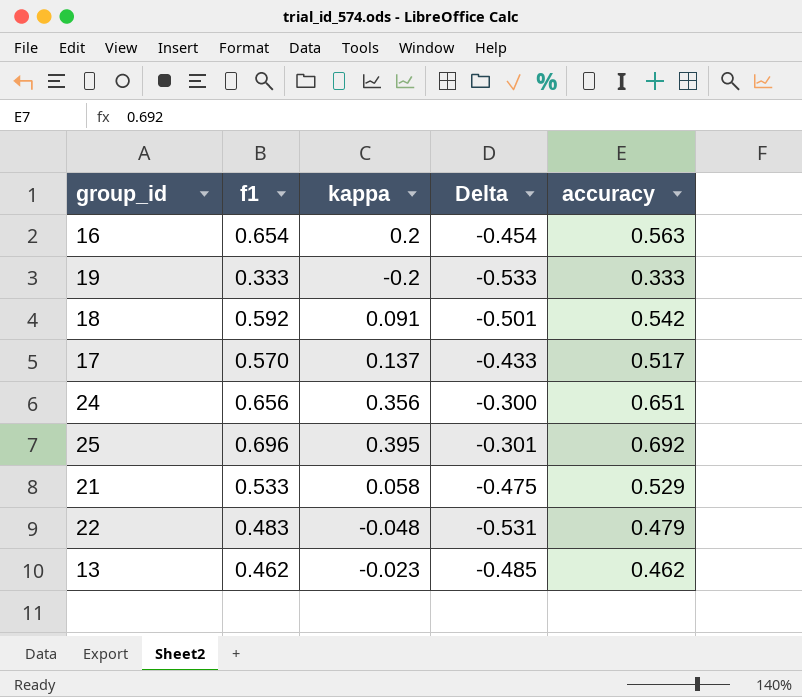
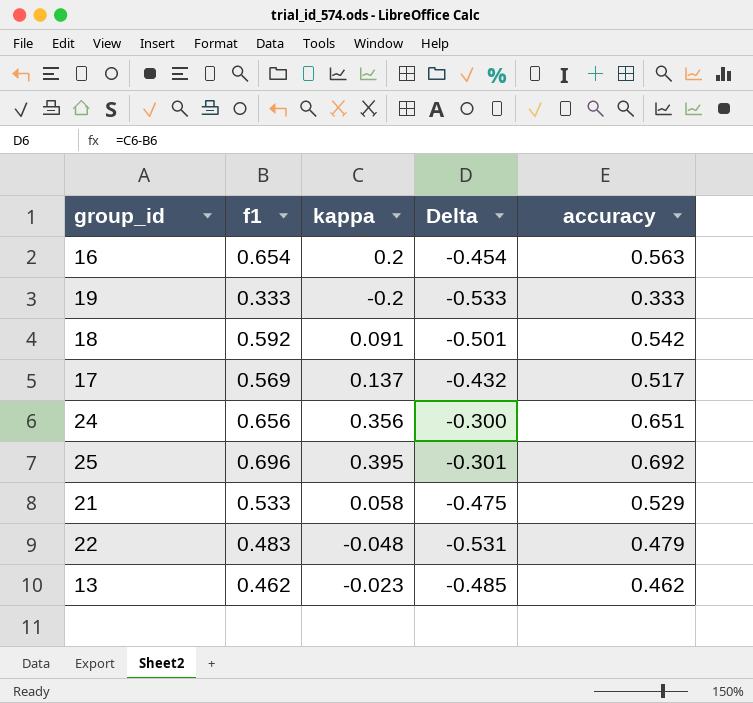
17 | f1: 0.570 -> 0.569
17 | Delta: -0.433 -> -0.432

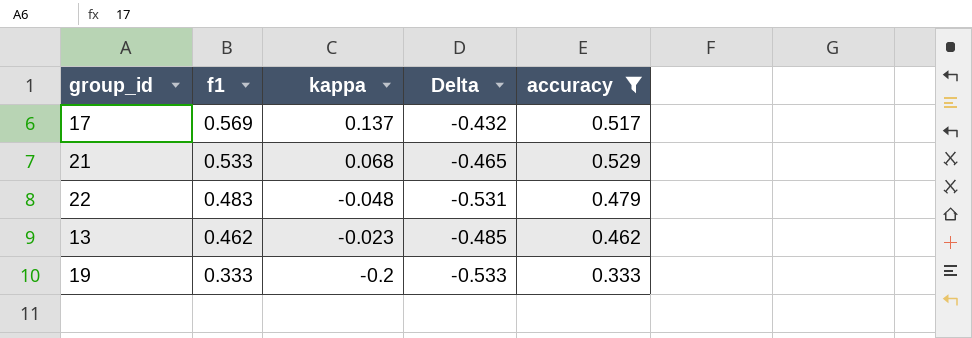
filter: none -> accuracy <= 0.529
row order: none -> f1 descending
21 | kappa: 0.058 -> 0.068
21 | Delta: -0.475 -> -0.465

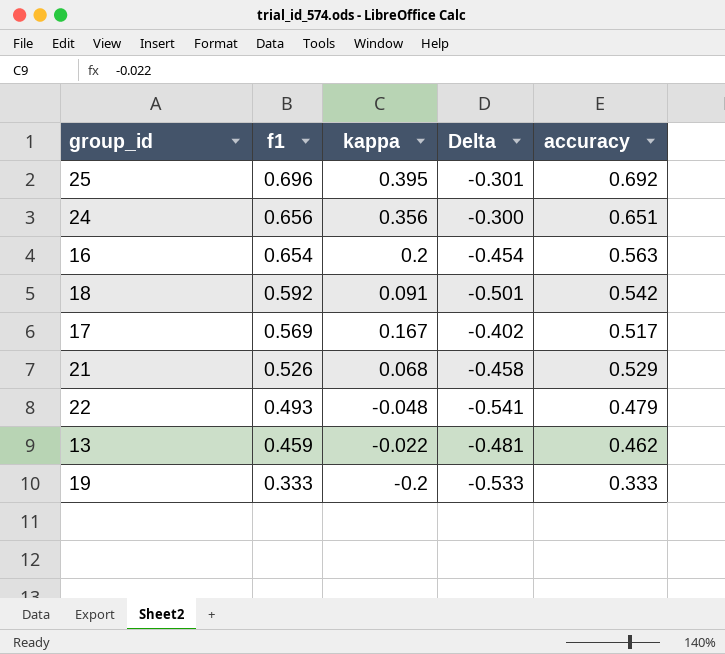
filter: accuracy <= 0.529 -> none
17 | kappa: 0.137 -> 0.167
17 | Delta: -0.432 -> -0.402
21 | f1: 0.533 -> 0.526
21 | Delta: -0.465 -> -0.458
22 | f1: 0.483 -> 0.493
22 | Delta: -0.531 -> -0.541
13 | f1: 0.462 -> 0.459
13 | kappa: -0.023 -> -0.022
13 | Delta: -0.485 -> -0.481

